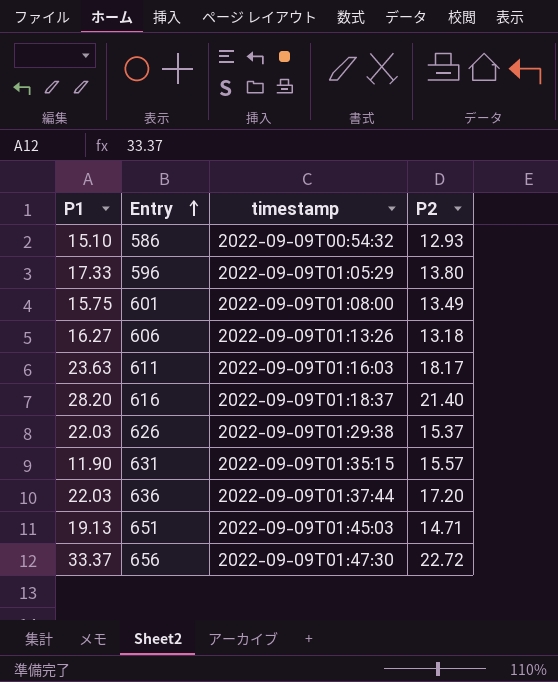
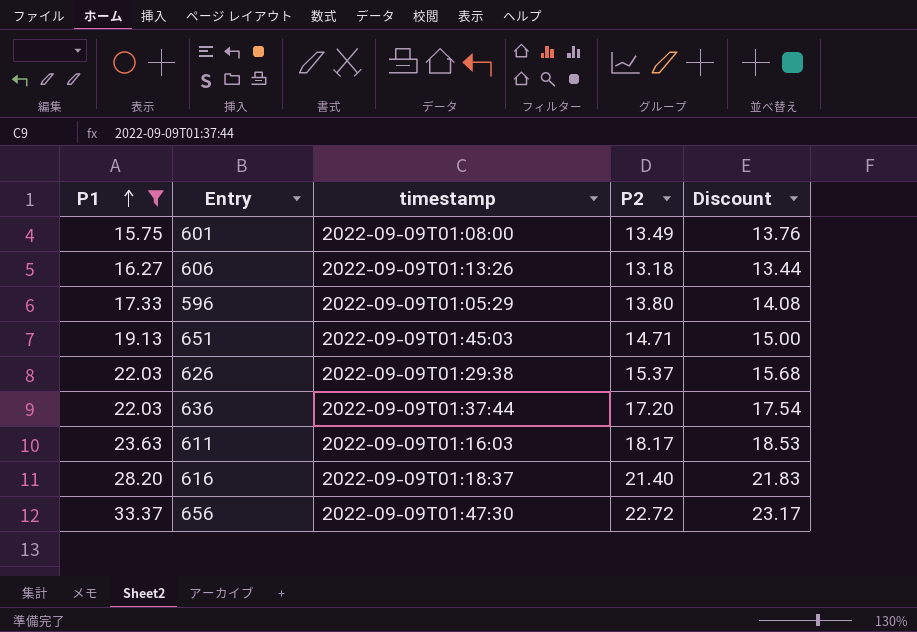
filter: none -> P1 >= 15.75
row order: Entry ascending -> P1 ascending
column Discount | formula: none -> [P2] * 1.02

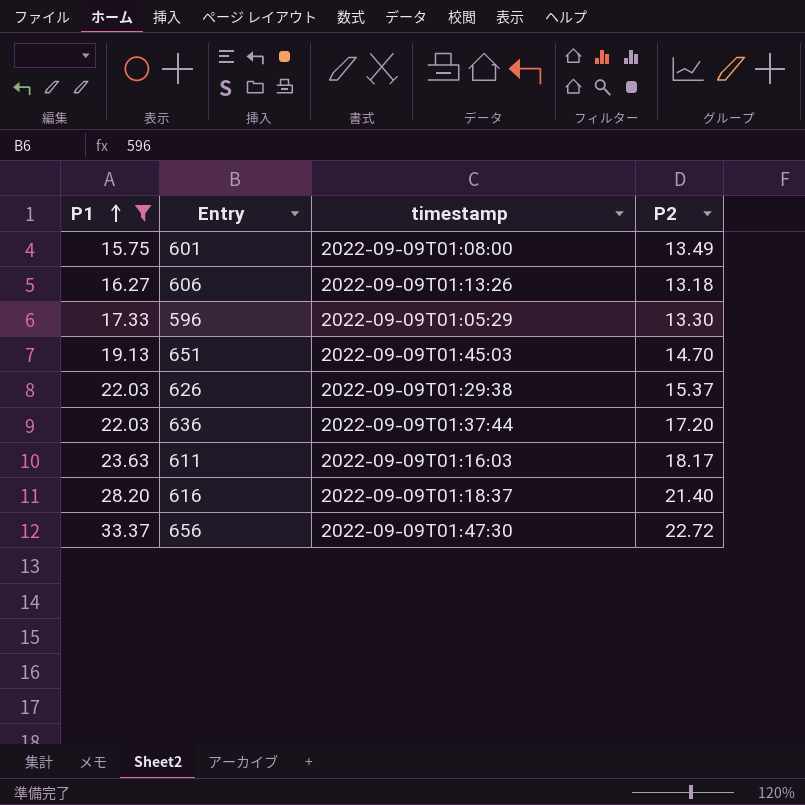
column Discount | formula: [P2] * 1.02 -> none
596 | P2: 13.80 -> 13.30
651 | P2: 14.71 -> 14.70

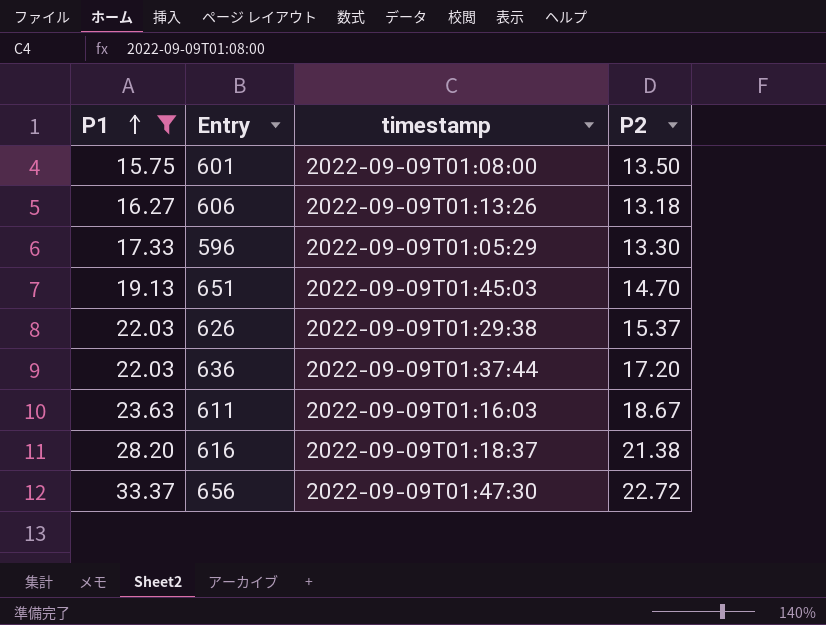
601 | P2: 13.49 -> 13.50
611 | P2: 18.17 -> 18.67
616 | P2: 21.40 -> 21.38

